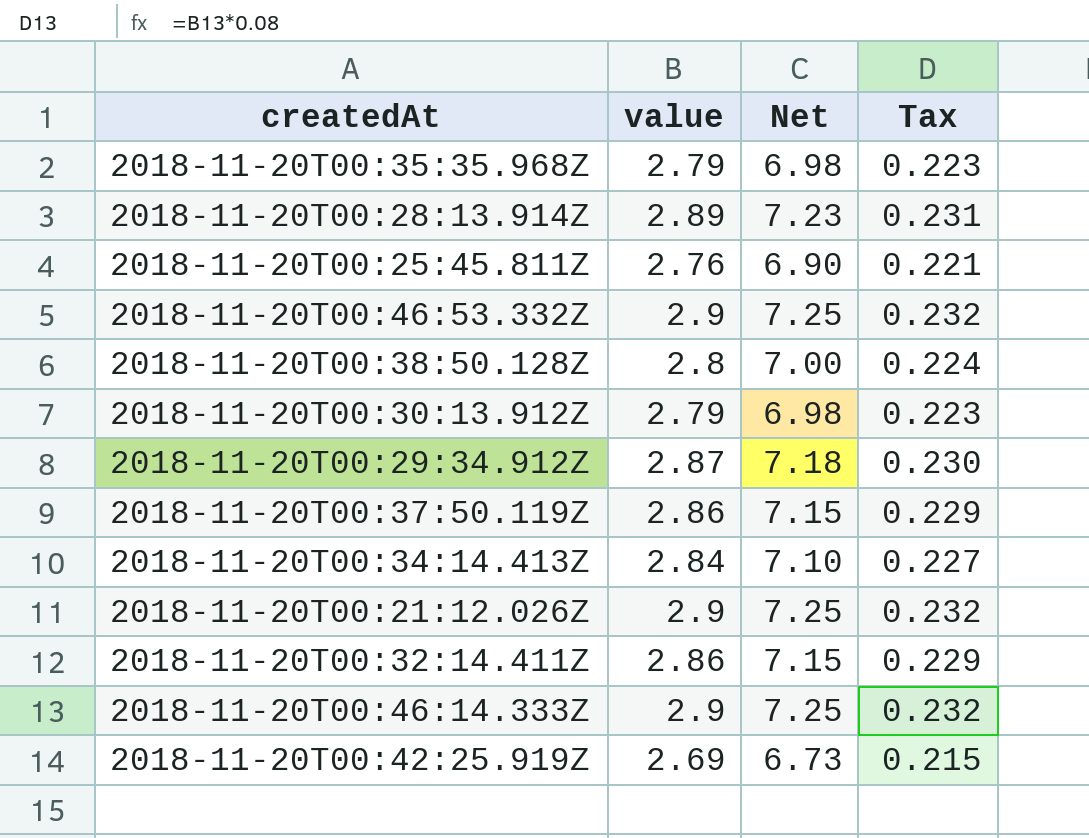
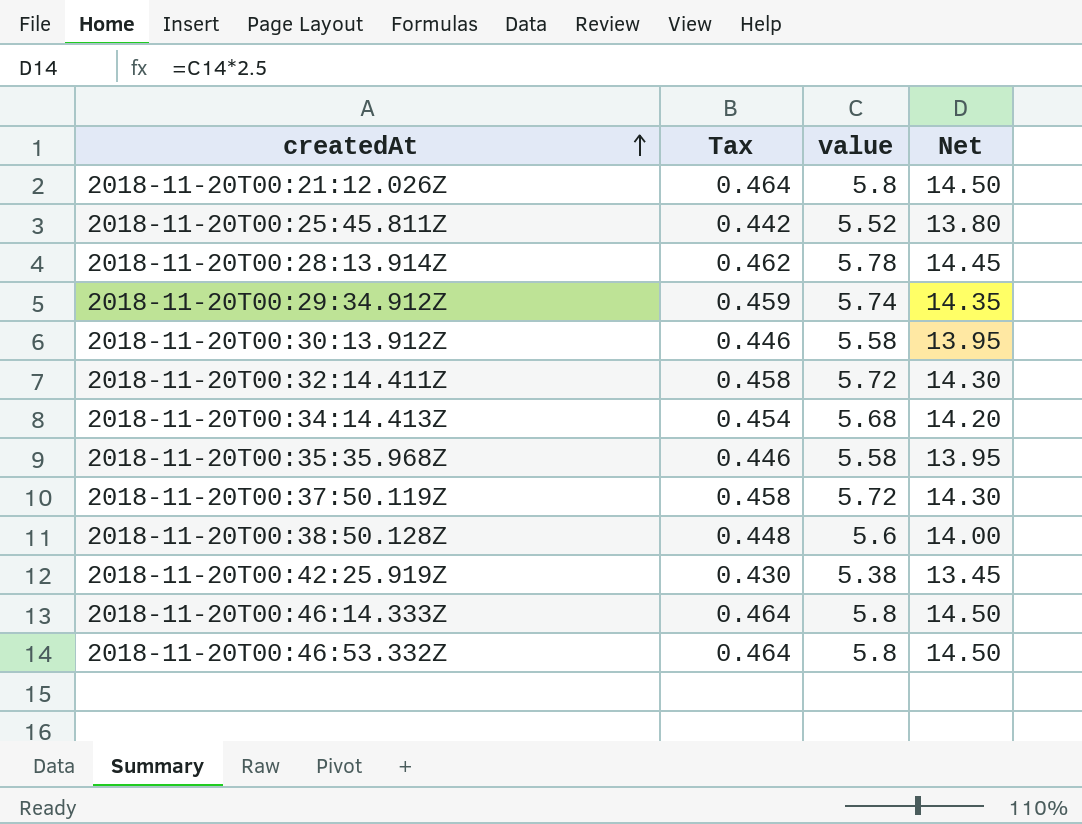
row order: none -> createdAt ascending
column Tax | position: 4 -> 2
2018-11-20T00:21:12.026Z | Tax: 0.232 -> 0.464
2018-11-20T00:21:12.026Z | value: 2.9 -> 5.8
2018-11-20T00:21:12.026Z | Net: 7.25 -> 14.50
2018-11-20T00:25:45.811Z | Tax: 0.221 -> 0.442
2018-11-20T00:25:45.811Z | value: 2.76 -> 5.52
2018-11-20T00:25:45.811Z | Net: 6.90 -> 13.80
2018-11-20T00:28:13.914Z | Tax: 0.231 -> 0.462
2018-11-20T00:28:13.914Z | value: 2.89 -> 5.78
2018-11-20T00:28:13.914Z | Net: 7.23 -> 14.45
2018-11-20T00:29:34.912Z | Tax: 0.230 -> 0.459
2018-11-20T00:29:34.912Z | value: 2.87 -> 5.74
2018-11-20T00:29:34.912Z | Net: 7.18 -> 14.35
2018-11-20T00:30:13.912Z | Tax: 0.223 -> 0.446
2018-11-20T00:30:13.912Z | value: 2.79 -> 5.58
2018-11-20T00:30:13.912Z | Net: 6.98 -> 13.95
2018-11-20T00:32:14.411Z | Tax: 0.229 -> 0.458
2018-11-20T00:32:14.411Z | value: 2.86 -> 5.72
2018-11-20T00:32:14.411Z | Net: 7.15 -> 14.30
2018-11-20T00:34:14.413Z | Tax: 0.227 -> 0.454
2018-11-20T00:34:14.413Z | value: 2.84 -> 5.68
2018-11-20T00:34:14.413Z | Net: 7.10 -> 14.20
2018-11-20T00:35:35.968Z | Tax: 0.223 -> 0.446
2018-11-20T00:35:35.968Z | value: 2.79 -> 5.58
2018-11-20T00:35:35.968Z | Net: 6.98 -> 13.95
2018-11-20T00:37:50.119Z | Tax: 0.229 -> 0.458
2018-11-20T00:37:50.119Z | value: 2.86 -> 5.72
2018-11-20T00:37:50.119Z | Net: 7.15 -> 14.30
2018-11-20T00:38:50.128Z | Tax: 0.224 -> 0.448
2018-11-20T00:38:50.128Z | value: 2.8 -> 5.6
2018-11-20T00:38:50.128Z | Net: 7.00 -> 14.00
2018-11-20T00:42:25.919Z | Tax: 0.215 -> 0.430
2018-11-20T00:42:25.919Z | value: 2.69 -> 5.38
2018-11-20T00:42:25.919Z | Net: 6.73 -> 13.45
2018-11-20T00:46:14.333Z | Tax: 0.232 -> 0.464
2018-11-20T00:46:14.333Z | value: 2.9 -> 5.8
2018-11-20T00:46:14.333Z | Net: 7.25 -> 14.50
2018-11-20T00:46:53.332Z | Tax: 0.232 -> 0.464
2018-11-20T00:46:53.332Z | value: 2.9 -> 5.8
2018-11-20T00:46:53.332Z | Net: 7.25 -> 14.50

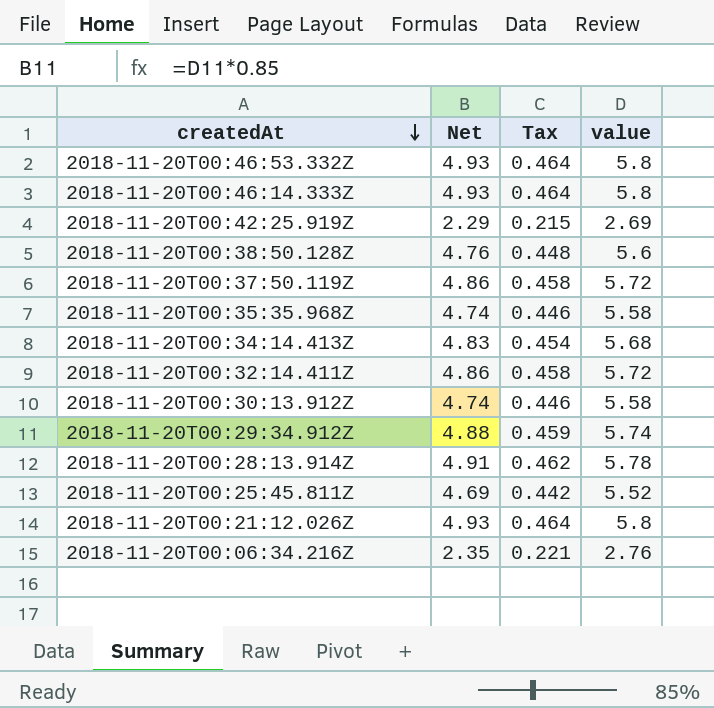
row order: createdAt ascending -> createdAt descending
column Net | formula: [value] * 2.5 -> [value] * 0.85
column Net | position: 4 -> 2
2018-11-20T00:42:25.919Z | Tax: 0.430 -> 0.215
2018-11-20T00:42:25.919Z | value: 5.38 -> 2.69
row 2018-11-20T00:06:34.216Z: none -> 2.35 | 0.221 | 2.76

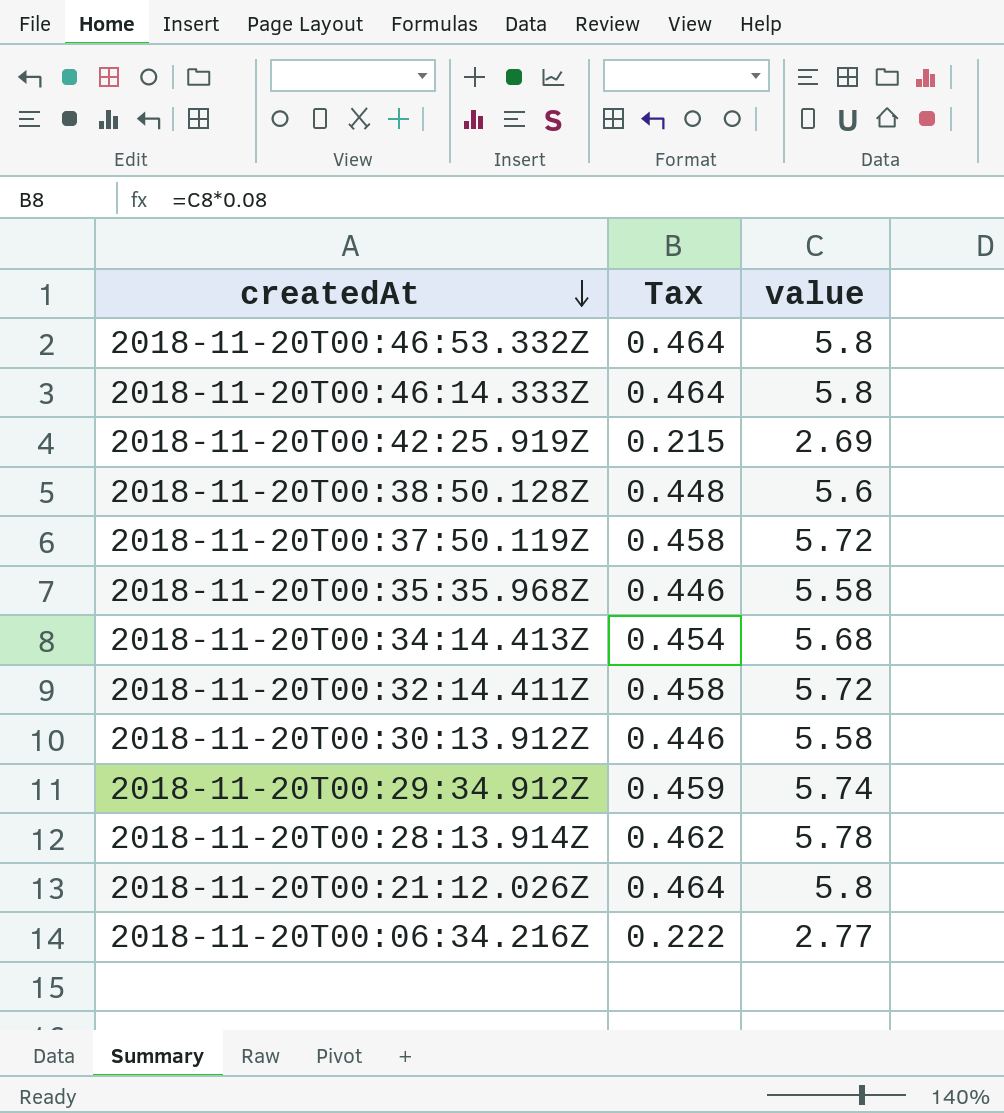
column Net | formula: [value] * 0.85 -> none
row 2018-11-20T00:25:45.811Z: 4.69 | 0.442 | 5.52 -> none
2018-11-20T00:06:34.216Z | Tax: 0.221 -> 0.222
2018-11-20T00:06:34.216Z | value: 2.76 -> 2.77

